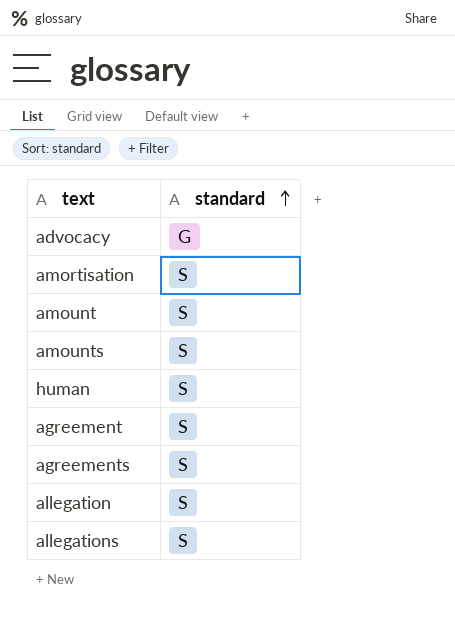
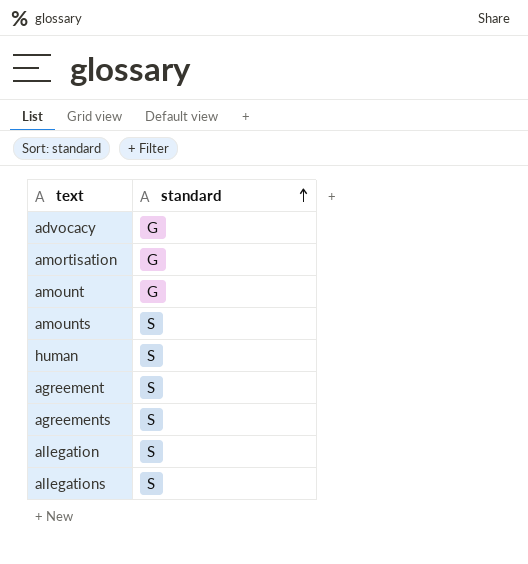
amortisation | standard: S -> G
amount | standard: S -> G

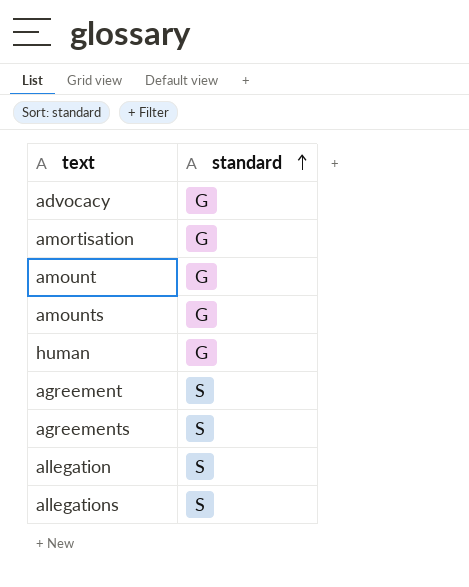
amounts | standard: S -> G
human | standard: S -> G

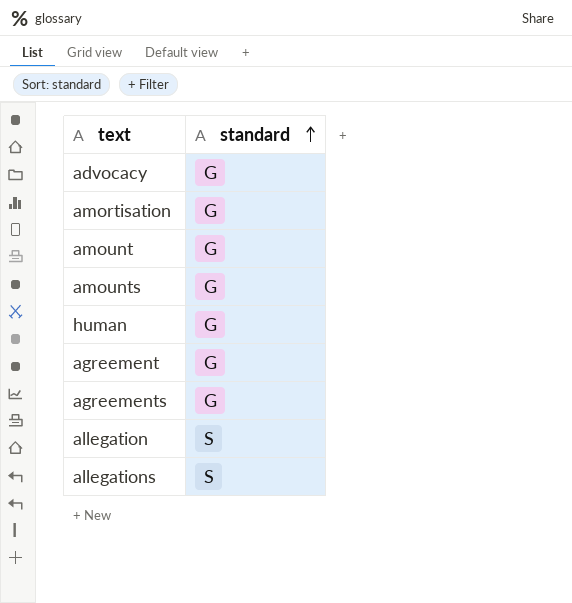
agreement | standard: S -> G
agreements | standard: S -> G

